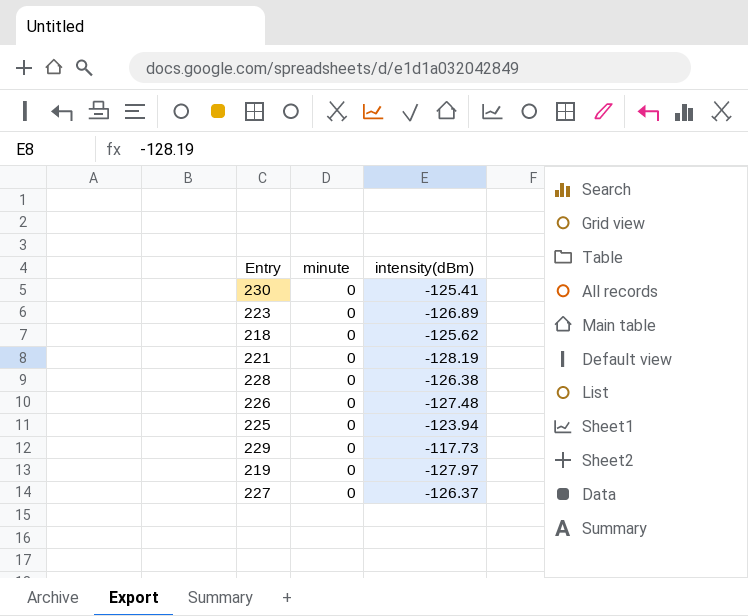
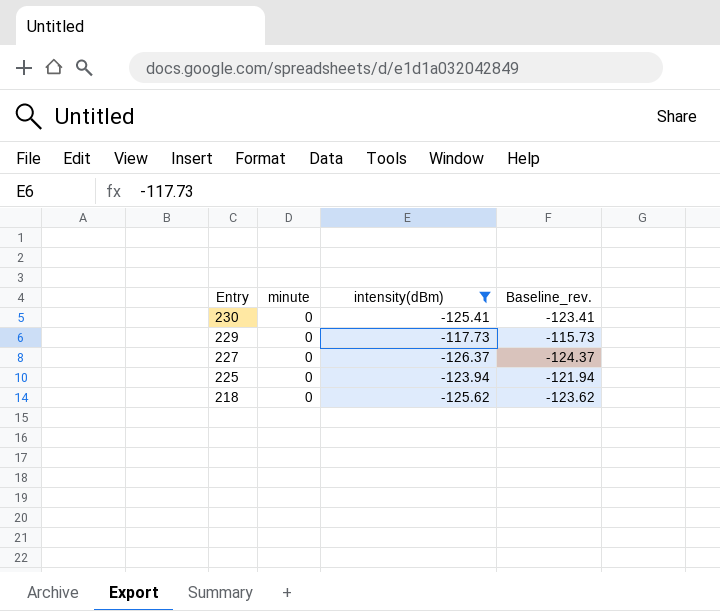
filter: none -> intensity(dBm) >= -126.37
row order: none -> Entry descending
column Baseline_rev. | formula: none -> [intensity(dBm)] + 2

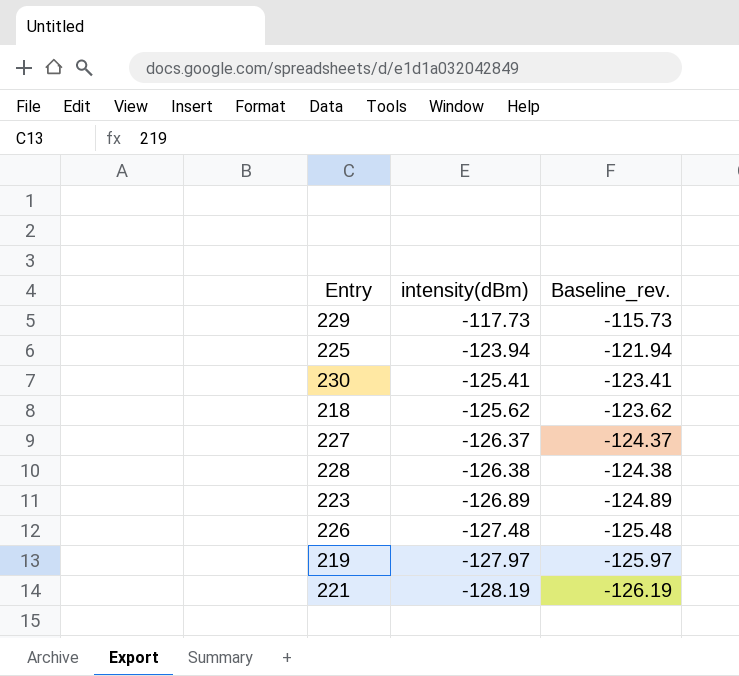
filter: intensity(dBm) >= -126.37 -> none
row order: Entry descending -> intensity(dBm) descending
column minute | position: 2 -> none

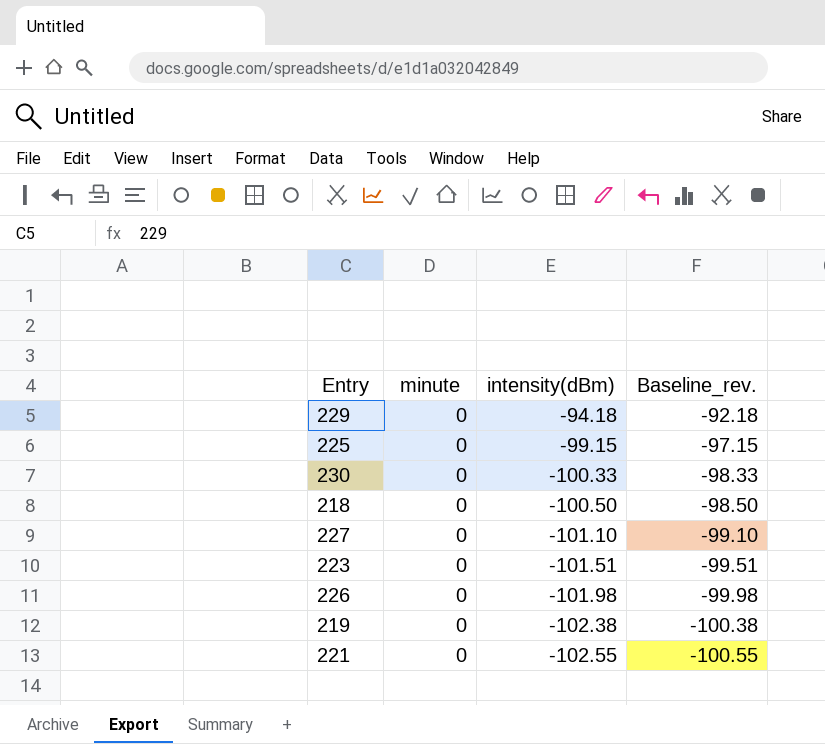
column minute | position: none -> 2
row 228: -126.38 | -124.38 -> none
229 | intensity(dBm): -117.73 -> -94.18
229 | Baseline_rev.: -115.73 -> -92.18
225 | intensity(dBm): -123.94 -> -99.15
225 | Baseline_rev.: -121.94 -> -97.15
230 | intensity(dBm): -125.41 -> -100.33
230 | Baseline_rev.: -123.41 -> -98.33
218 | intensity(dBm): -125.62 -> -100.50
218 | Baseline_rev.: -123.62 -> -98.50
227 | intensity(dBm): -126.37 -> -101.10
227 | Baseline_rev.: -124.37 -> -99.10
223 | intensity(dBm): -126.89 -> -101.51
223 | Baseline_rev.: -124.89 -> -99.51
226 | intensity(dBm): -127.48 -> -101.98
226 | Baseline_rev.: -125.48 -> -99.98
219 | intensity(dBm): -127.97 -> -102.38
219 | Baseline_rev.: -125.97 -> -100.38
221 | intensity(dBm): -128.19 -> -102.55
221 | Baseline_rev.: -126.19 -> -100.55

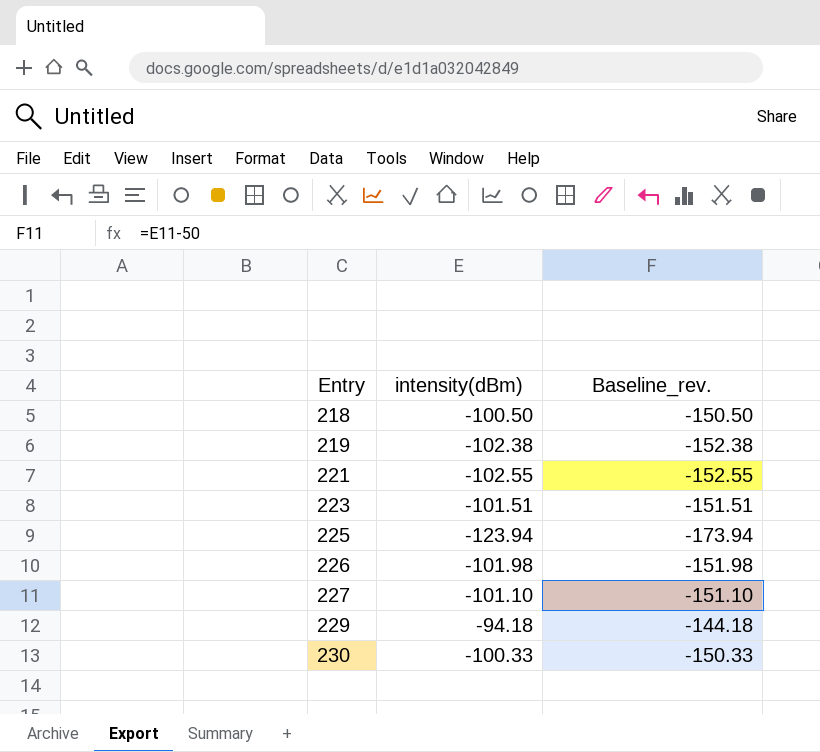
row order: intensity(dBm) descending -> Entry ascending
column minute | position: 2 -> none
column Baseline_rev. | formula: [intensity(dBm)] + 2 -> [intensity(dBm)] - 50
225 | intensity(dBm): -99.15 -> -123.94

